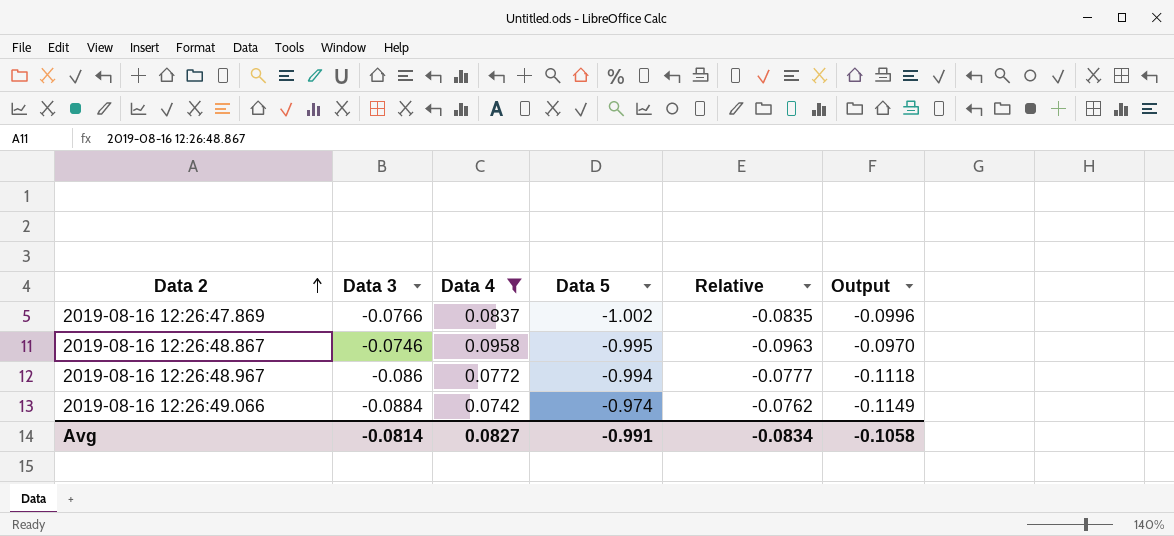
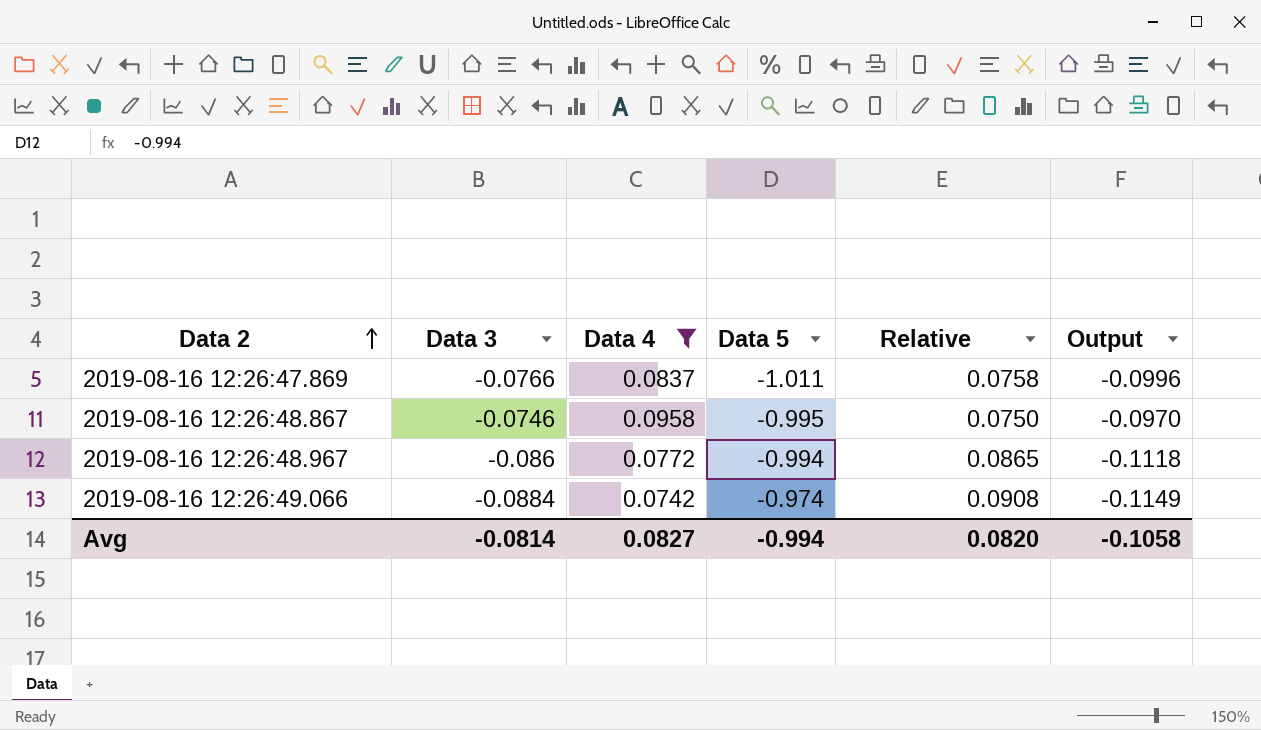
column Relative | formula: [Data 4] / [Data 5] -> [Data 3] / [Data 5]
2019-08-16 12:26:47.869 | Data 5: -1.002 -> -1.011
Avg | Data 5: -0.991 -> -0.994
Avg | Relative: -0.0834 -> 0.0820

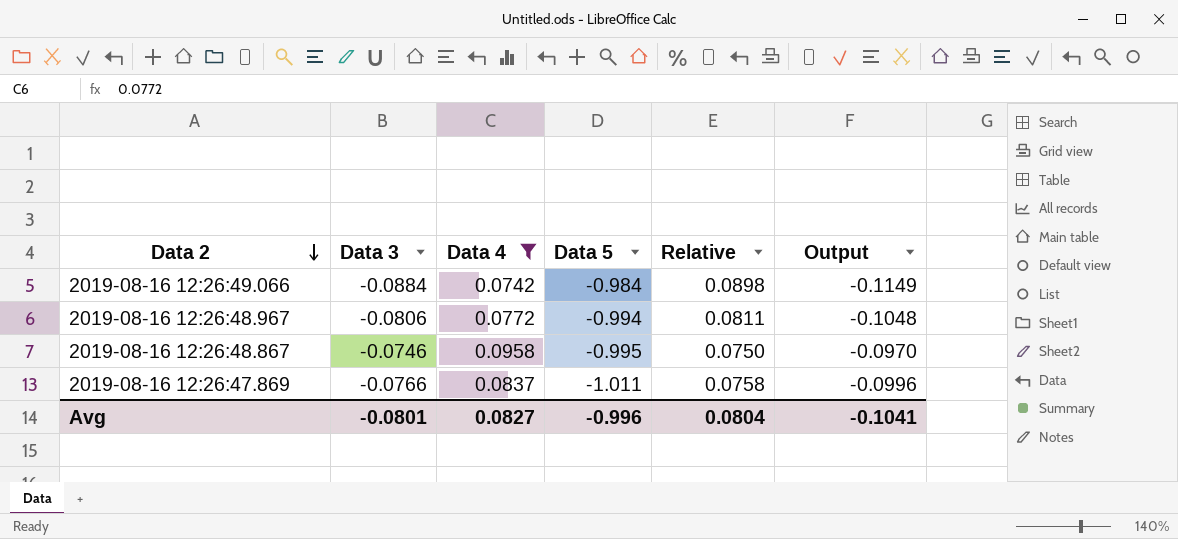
row order: Data 2 ascending -> Data 2 descending
2019-08-16 12:26:49.066 | Data 5: -0.974 -> -0.984
2019-08-16 12:26:49.066 | Relative: 0.0908 -> 0.0898
2019-08-16 12:26:48.967 | Data 3: -0.086 -> -0.0806
2019-08-16 12:26:48.967 | Relative: 0.0865 -> 0.0811
2019-08-16 12:26:48.967 | Output: -0.1118 -> -0.1048
Avg | Data 3: -0.0814 -> -0.0801
Avg | Data 5: -0.994 -> -0.996
Avg | Relative: 0.0820 -> 0.0804
Avg | Output: -0.1058 -> -0.1041

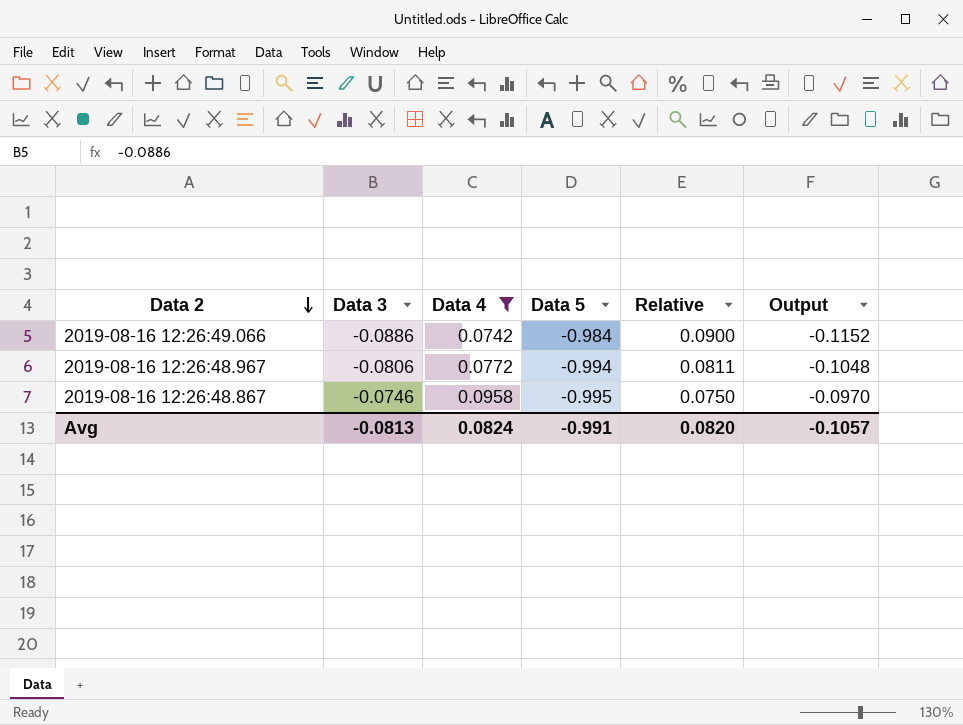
row 2019-08-16 12:26:47.869: -0.0766 | 0.0837 | -1.011 | 0.0758 | -0.0996 -> none
2019-08-16 12:26:49.066 | Data 3: -0.0884 -> -0.0886
2019-08-16 12:26:49.066 | Relative: 0.0898 -> 0.0900
2019-08-16 12:26:49.066 | Output: -0.1149 -> -0.1152
Avg | Data 3: -0.0801 -> -0.0813
Avg | Data 4: 0.0827 -> 0.0824
Avg | Data 5: -0.996 -> -0.991
Avg | Relative: 0.0804 -> 0.0820
Avg | Output: -0.1041 -> -0.1057

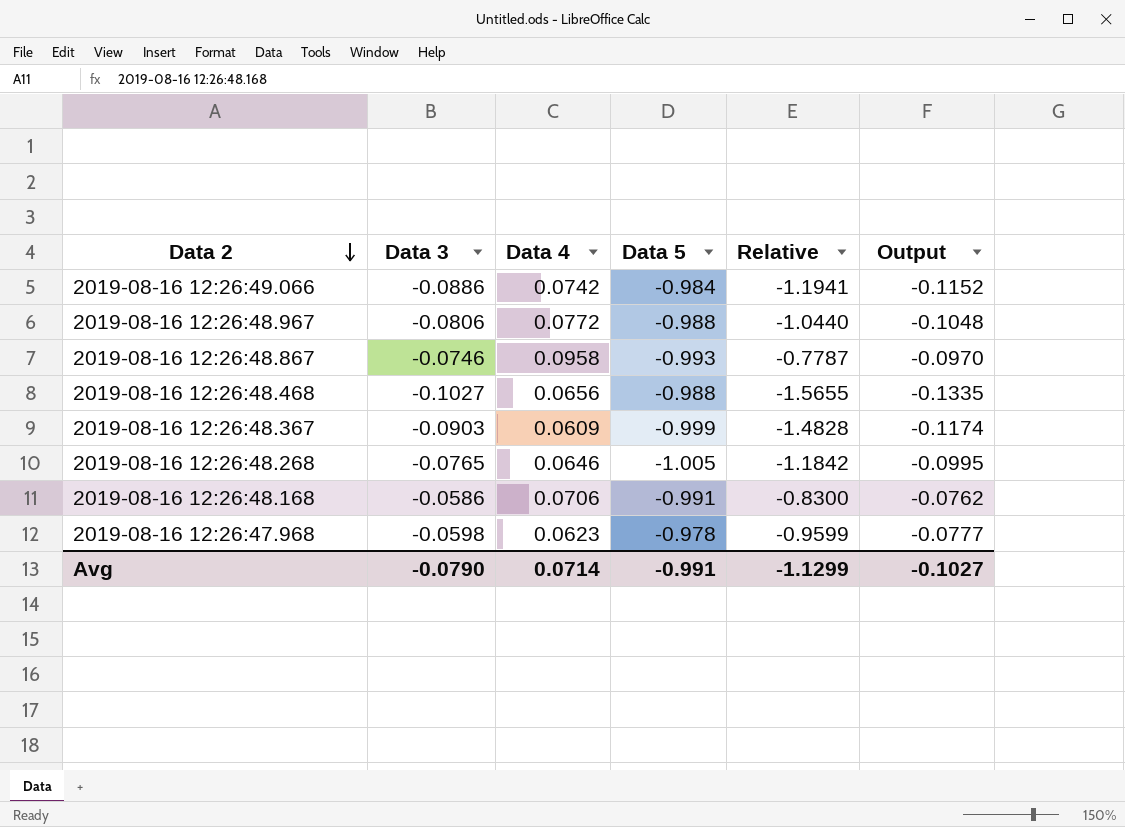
filter: Data 4 >= 0.0742 -> none
column Relative | formula: [Data 3] / [Data 5] -> [Data 3] / [Data 4]
2019-08-16 12:26:48.967 | Data 5: -0.994 -> -0.988
2019-08-16 12:26:48.867 | Data 5: -0.995 -> -0.993
Avg | Data 3: -0.0813 -> -0.0790
Avg | Data 4: 0.0824 -> 0.0714
Avg | Relative: 0.0820 -> -1.1299
Avg | Output: -0.1057 -> -0.1027

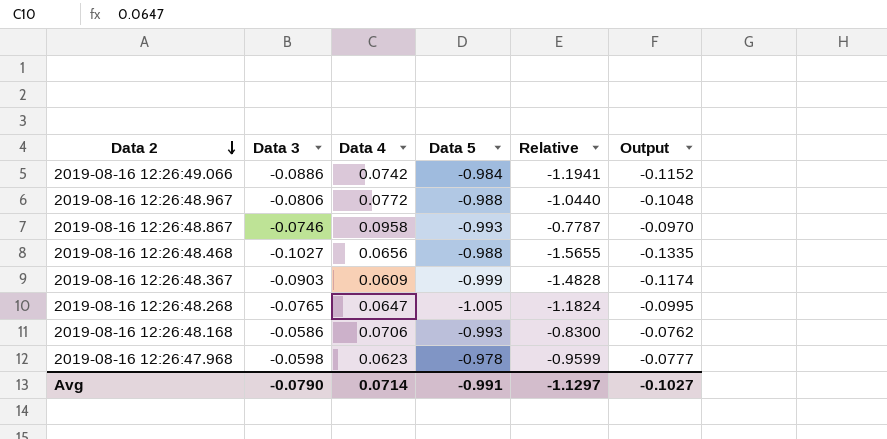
2019-08-16 12:26:48.268 | Data 4: 0.0646 -> 0.0647
2019-08-16 12:26:48.268 | Relative: -1.1842 -> -1.1824
2019-08-16 12:26:48.168 | Data 5: -0.991 -> -0.993
Avg | Relative: -1.1299 -> -1.1297

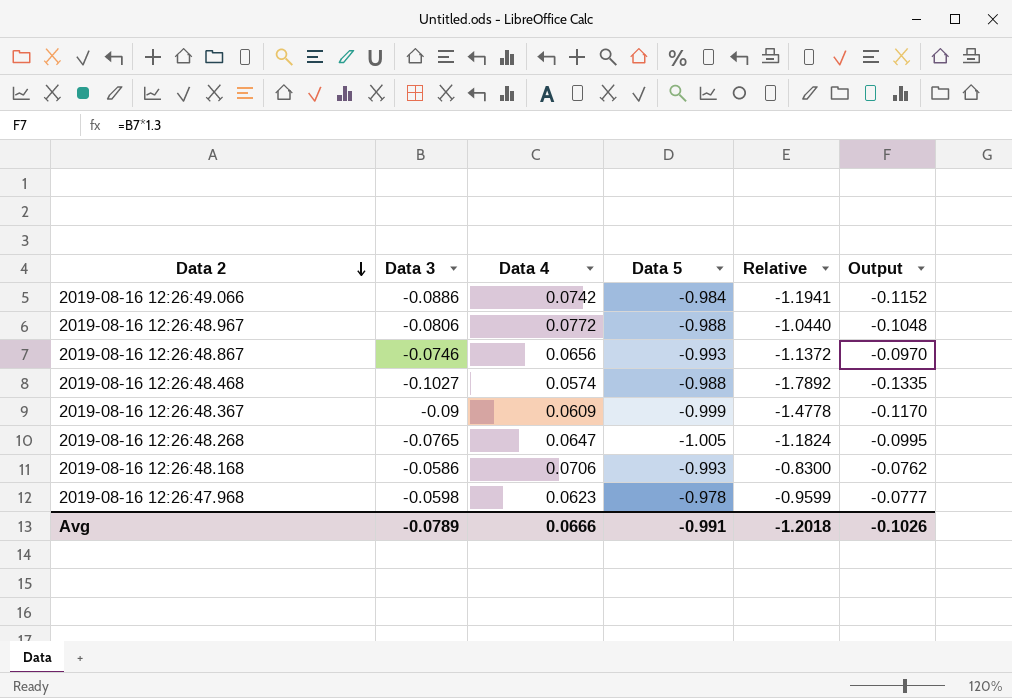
2019-08-16 12:26:48.867 | Data 4: 0.0958 -> 0.0656
2019-08-16 12:26:48.867 | Relative: -0.7787 -> -1.1372
2019-08-16 12:26:48.468 | Data 4: 0.0656 -> 0.0574
2019-08-16 12:26:48.468 | Relative: -1.5655 -> -1.7892
2019-08-16 12:26:48.367 | Data 3: -0.0903 -> -0.09
2019-08-16 12:26:48.367 | Relative: -1.4828 -> -1.4778
2019-08-16 12:26:48.367 | Output: -0.1174 -> -0.1170
Avg | Data 3: -0.0790 -> -0.0789
Avg | Data 4: 0.0714 -> 0.0666
Avg | Relative: -1.1297 -> -1.2018
Avg | Output: -0.1027 -> -0.1026

